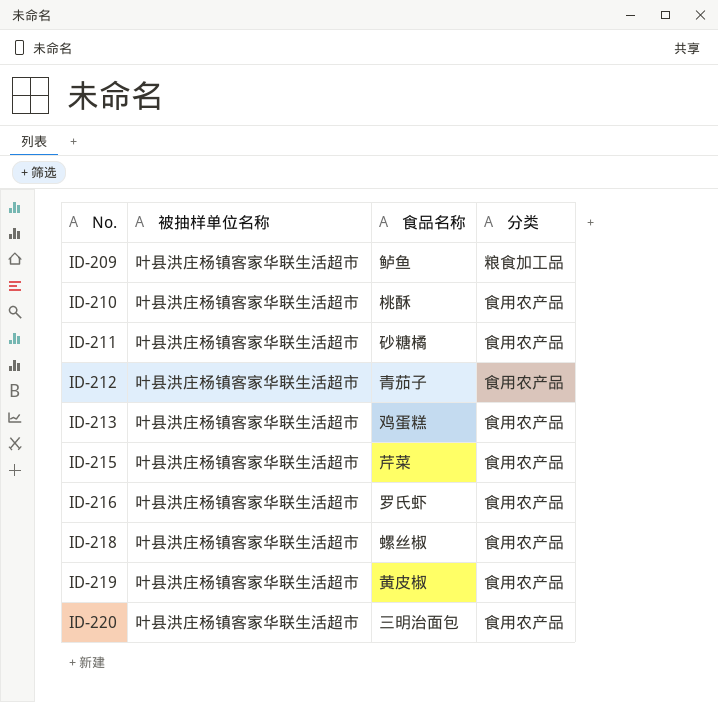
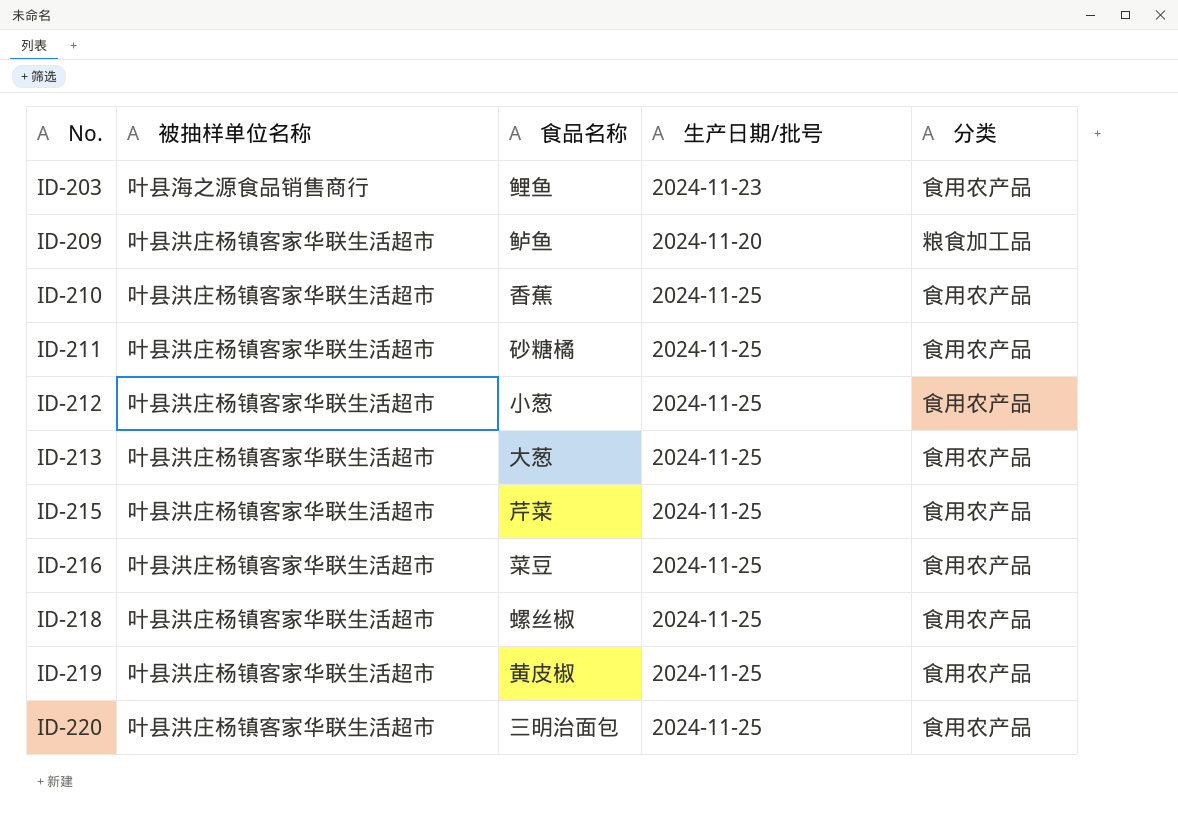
column 生产日期/批号 | position: none -> 4
row ID-203: none -> 叶县海之源食品销售商行 | 鲤鱼 | 2024-11-23 | 食用农产品
ID-210 | 食品名称: 桃酥 -> 香蕉
ID-212 | 食品名称: 青茄子 -> 小葱
ID-213 | 食品名称: 鸡蛋糕 -> 大葱
ID-216 | 食品名称: 罗氏虾 -> 菜豆

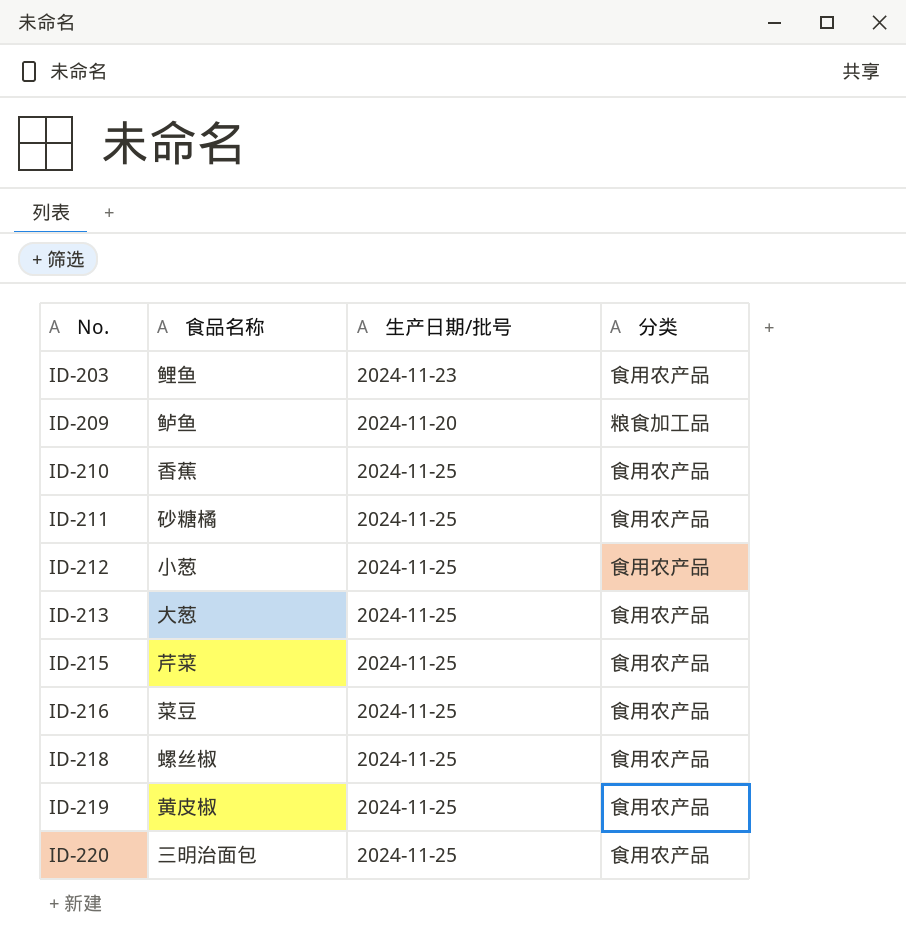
column 被抽样单位名称 | position: 2 -> none

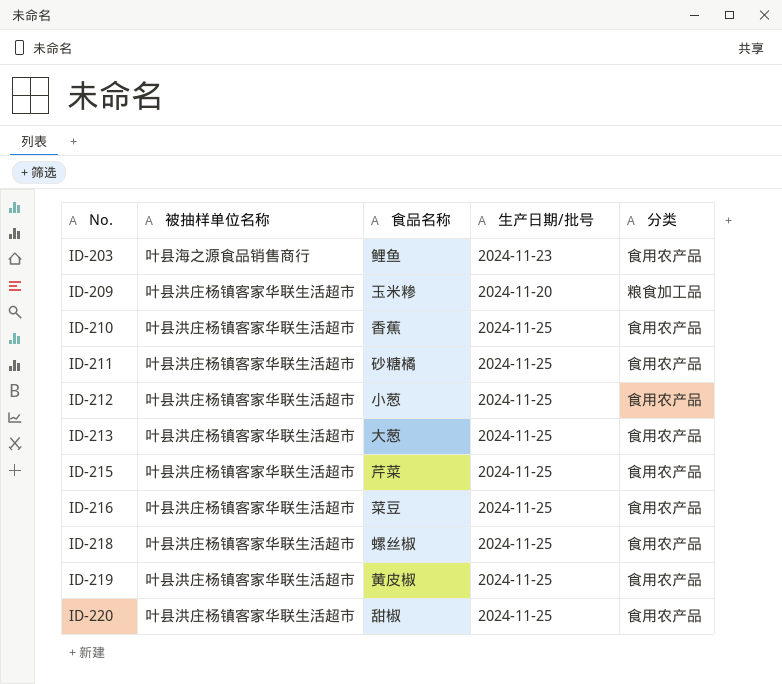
column 被抽样单位名称 | position: none -> 2
ID-209 | 食品名称: 鲈鱼 -> 玉米糁
ID-220 | 食品名称: 三明治面包 -> 甜椒

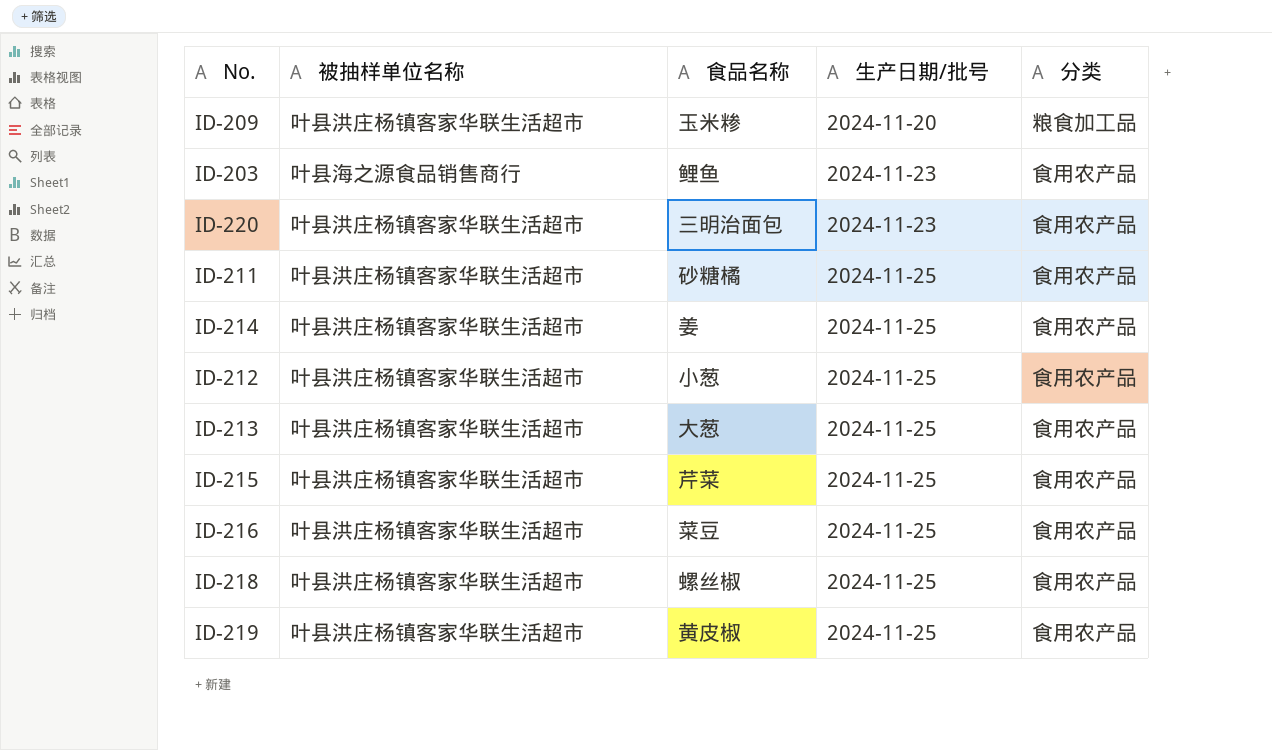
row order: No. ascending -> 生产日期/批号 ascending
row ID-210: 叶县洪庄杨镇客家华联生活超市 | 香蕉 | 2024-11-25 | 食用农产品 -> none
ID-220 | 食品名称: 甜椒 -> 三明治面包
ID-220 | 生产日期/批号: 2024-11-25 -> 2024-11-23
row ID-214: none -> 叶县洪庄杨镇客家华联生活超市 | 姜 | 2024-11-25 | 食用农产品

